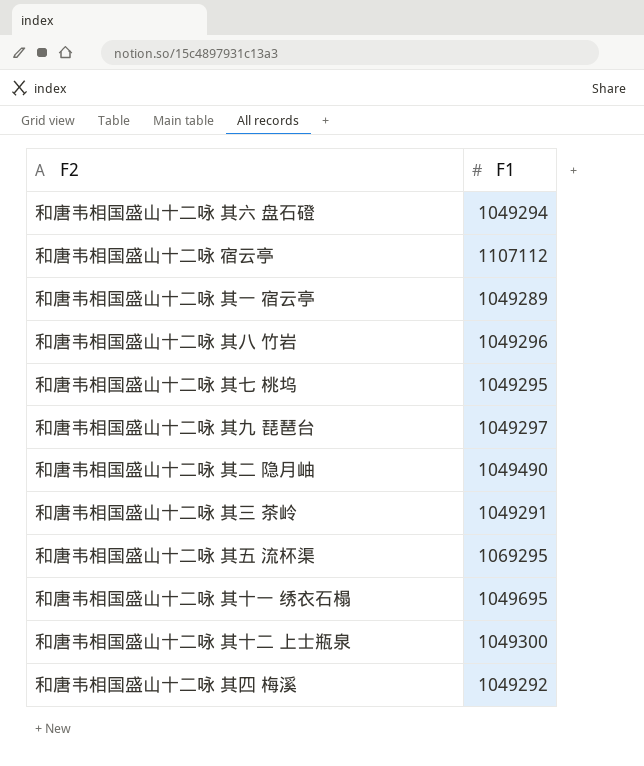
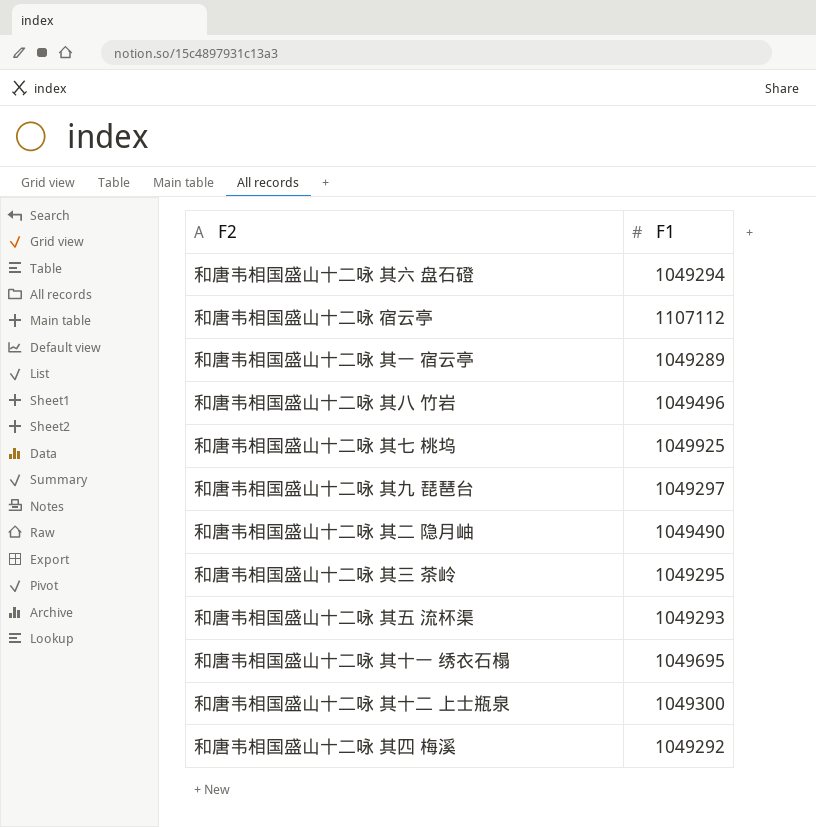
和唐韦相国盛山十二咏 其八 竹岩 | F1: 1049296 -> 1049496
和唐韦相国盛山十二咏 其七 桃坞 | F1: 1049295 -> 1049925
和唐韦相国盛山十二咏 其三 茶岭 | F1: 1049291 -> 1049295
和唐韦相国盛山十二咏 其五 流杯渠 | F1: 1069295 -> 1049293

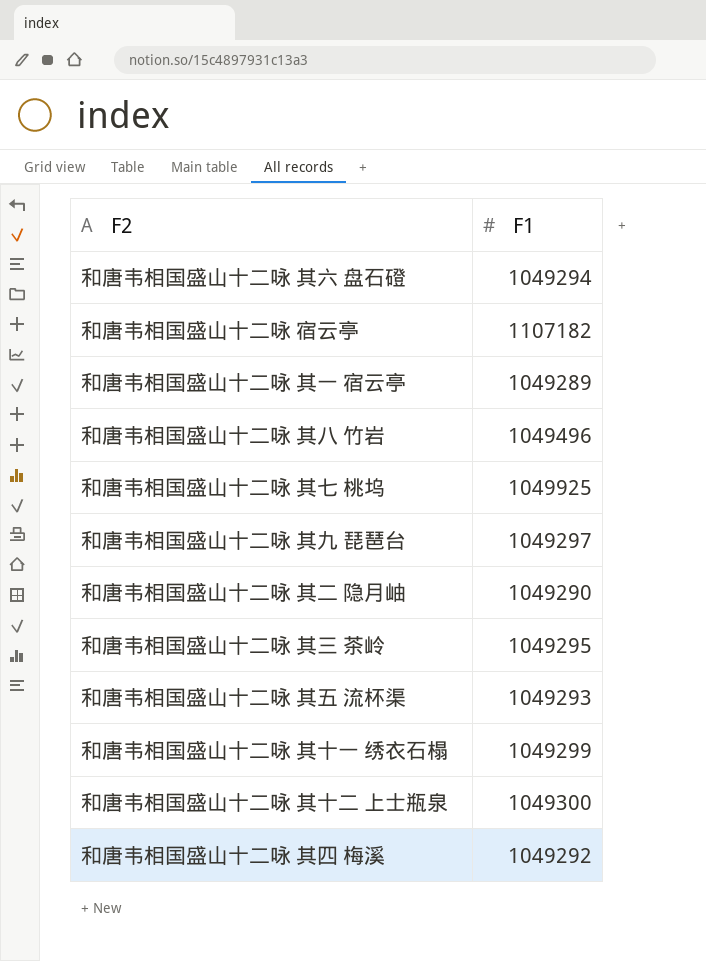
和唐韦相国盛山十二咏 宿云亭 | F1: 1107112 -> 1107182
和唐韦相国盛山十二咏 其二 隐月岫 | F1: 1049490 -> 1049290
和唐韦相国盛山十二咏 其十一 绣衣石榻 | F1: 1049695 -> 1049299

